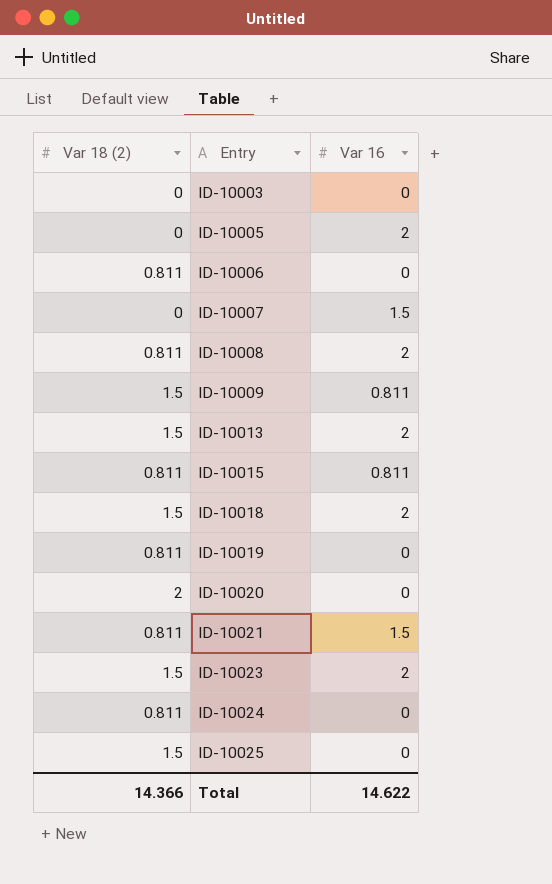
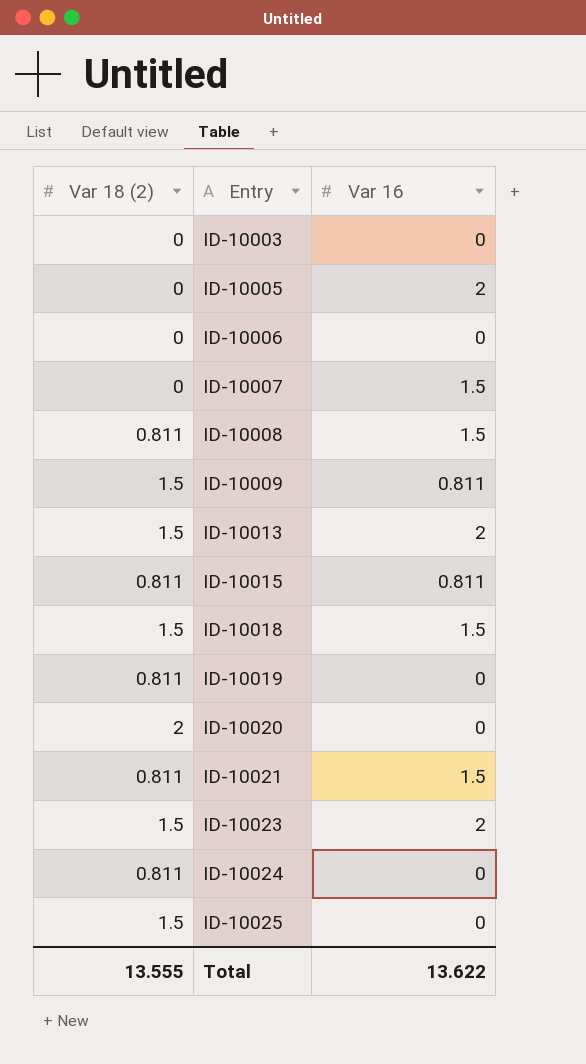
ID-10006 | Var 18 (2): 0.811 -> 0
ID-10008 | Var 16: 2 -> 1.5
ID-10018 | Var 16: 2 -> 1.5
Total | Var 18 (2): 14.366 -> 13.555
Total | Var 16: 14.622 -> 13.622

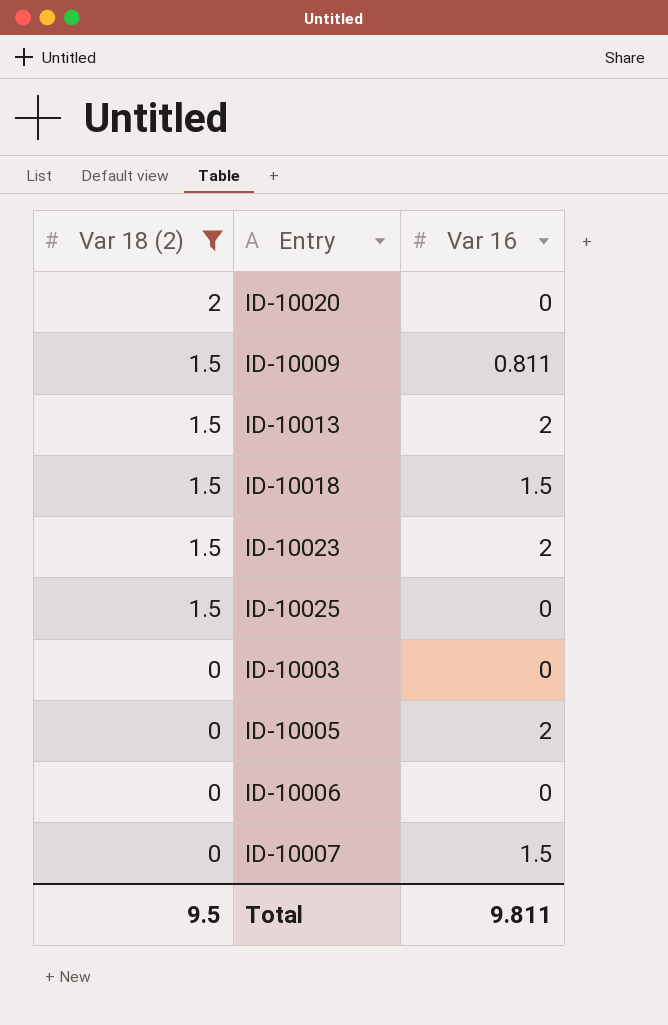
filter: none -> Var 18 (2) != 0.811
row order: Entry ascending -> Var 18 (2) descending
Total | Var 18 (2): 13.555 -> 9.5
Total | Var 16: 13.622 -> 9.811

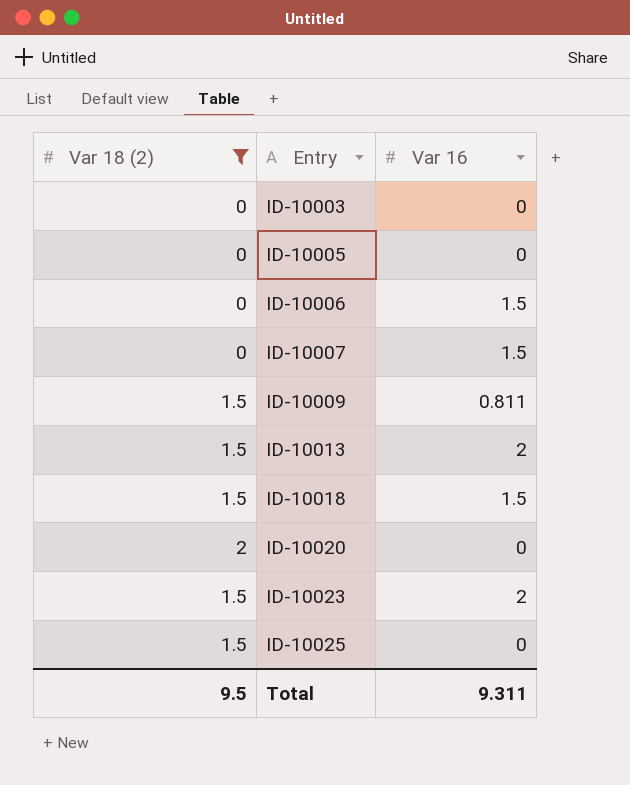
row order: Var 18 (2) descending -> Entry ascending
ID-10005 | Var 16: 2 -> 0
ID-10006 | Var 16: 0 -> 1.5
Total | Var 16: 9.811 -> 9.311

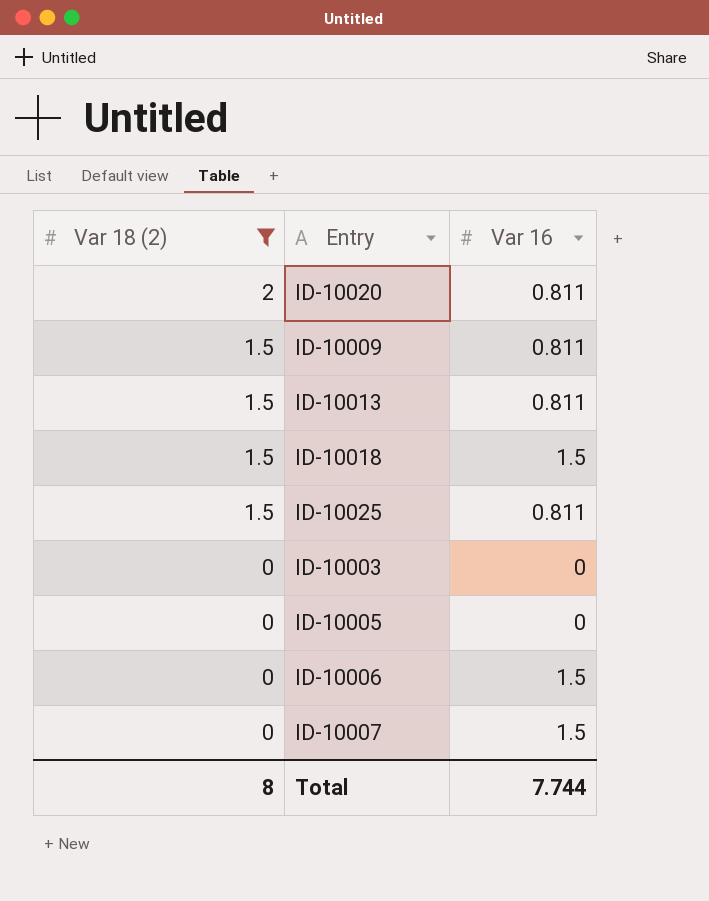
row order: Entry ascending -> Var 18 (2) descending
row ID-10023: 1.5 | 2 -> none
ID-10020 | Var 16: 0 -> 0.811
ID-10013 | Var 16: 2 -> 0.811
ID-10025 | Var 16: 0 -> 0.811
Total | Var 18 (2): 9.5 -> 8
Total | Var 16: 9.311 -> 7.744

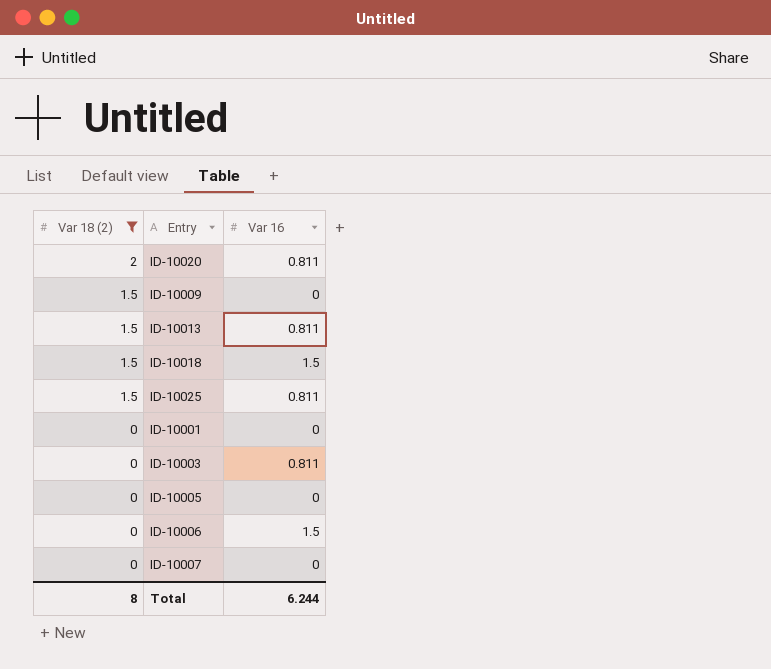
ID-10009 | Var 16: 0.811 -> 0
row ID-10001: none -> 0 | 0
ID-10003 | Var 16: 0 -> 0.811
ID-10007 | Var 16: 1.5 -> 0
Total | Var 16: 7.744 -> 6.244

